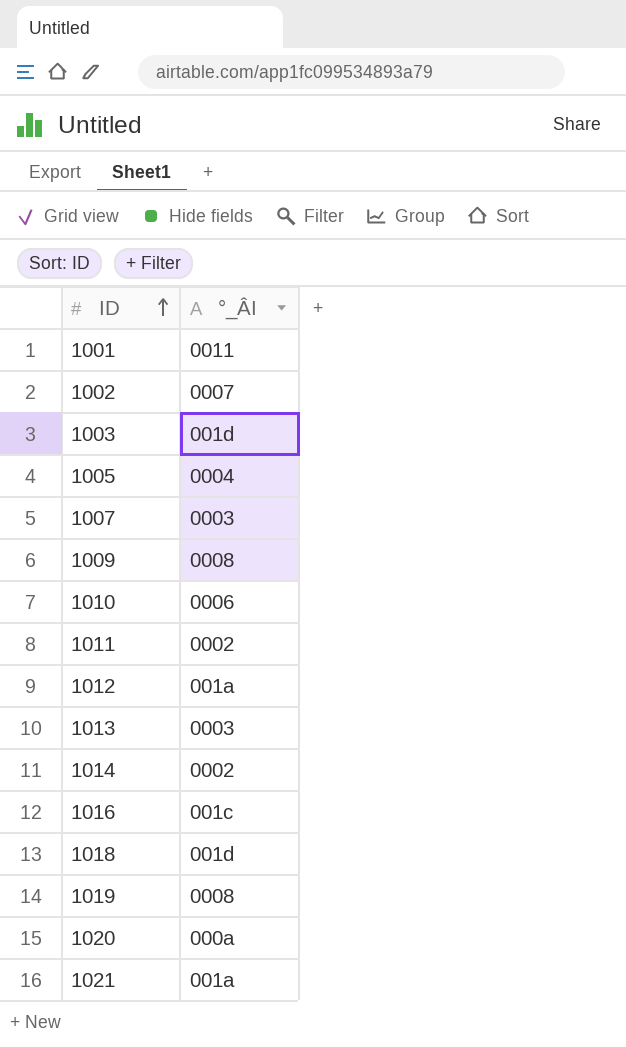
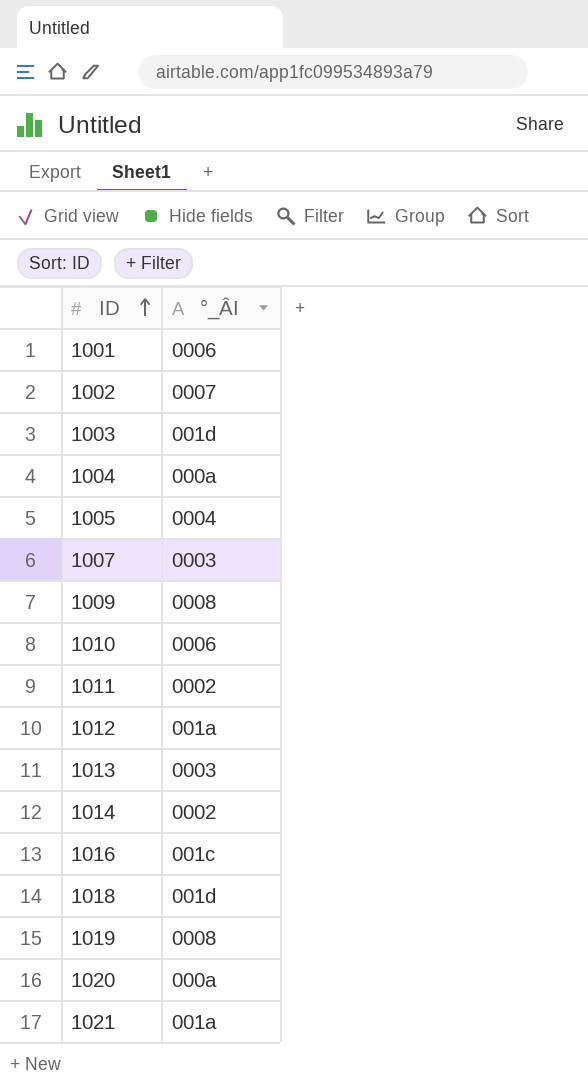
1001 | °_ÂI: 0011 -> 0006
row 1004: none -> 000a

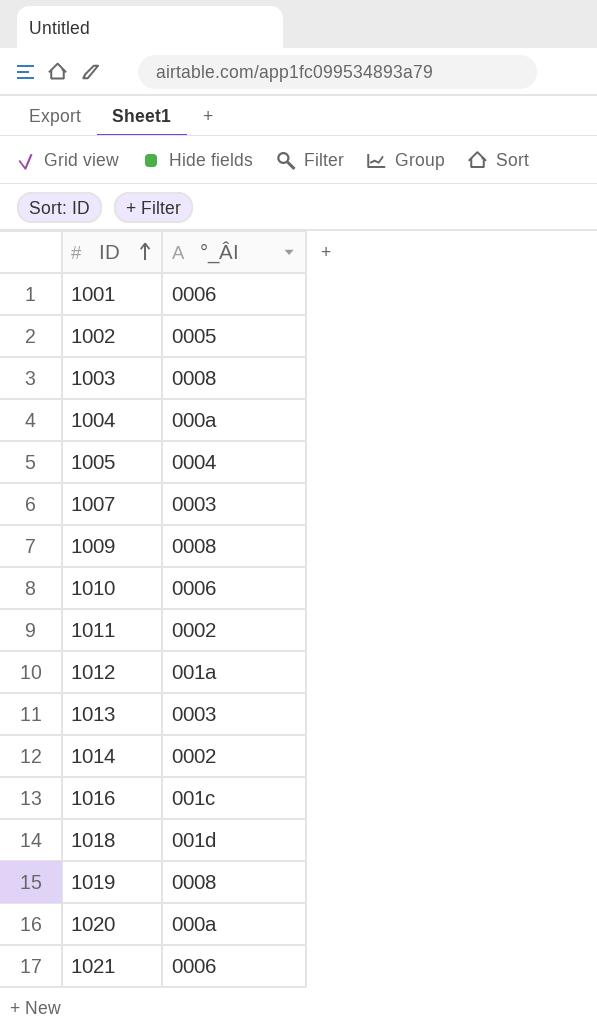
1002 | °_ÂI: 0007 -> 0005
1003 | °_ÂI: 001d -> 0008
1021 | °_ÂI: 001a -> 0006

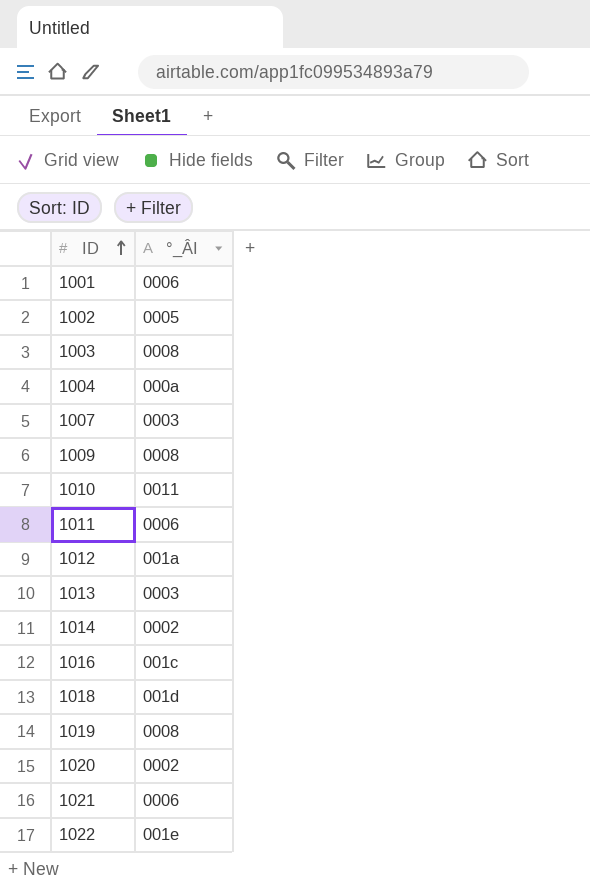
row 1005: 0004 -> none
1010 | °_ÂI: 0006 -> 0011
1011 | °_ÂI: 0002 -> 0006
1020 | °_ÂI: 000a -> 0002
row 1022: none -> 001e

